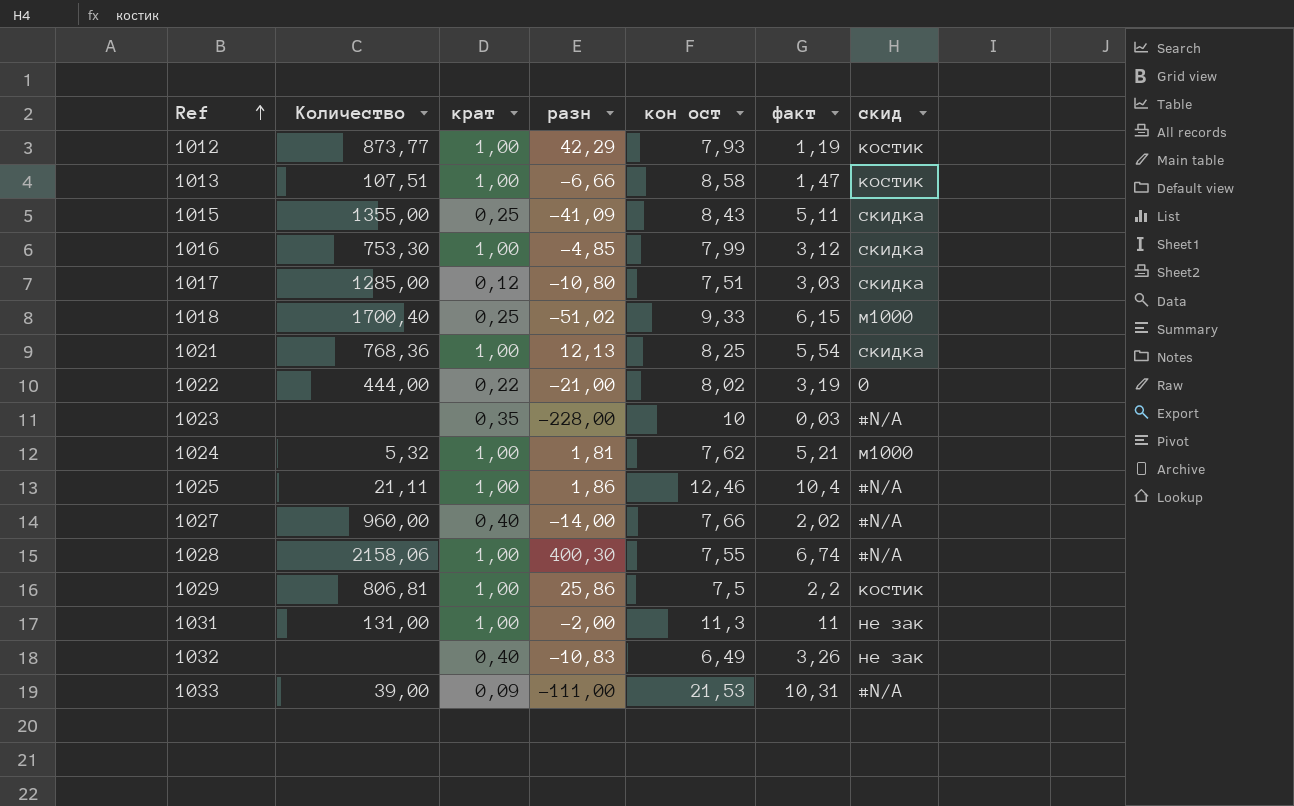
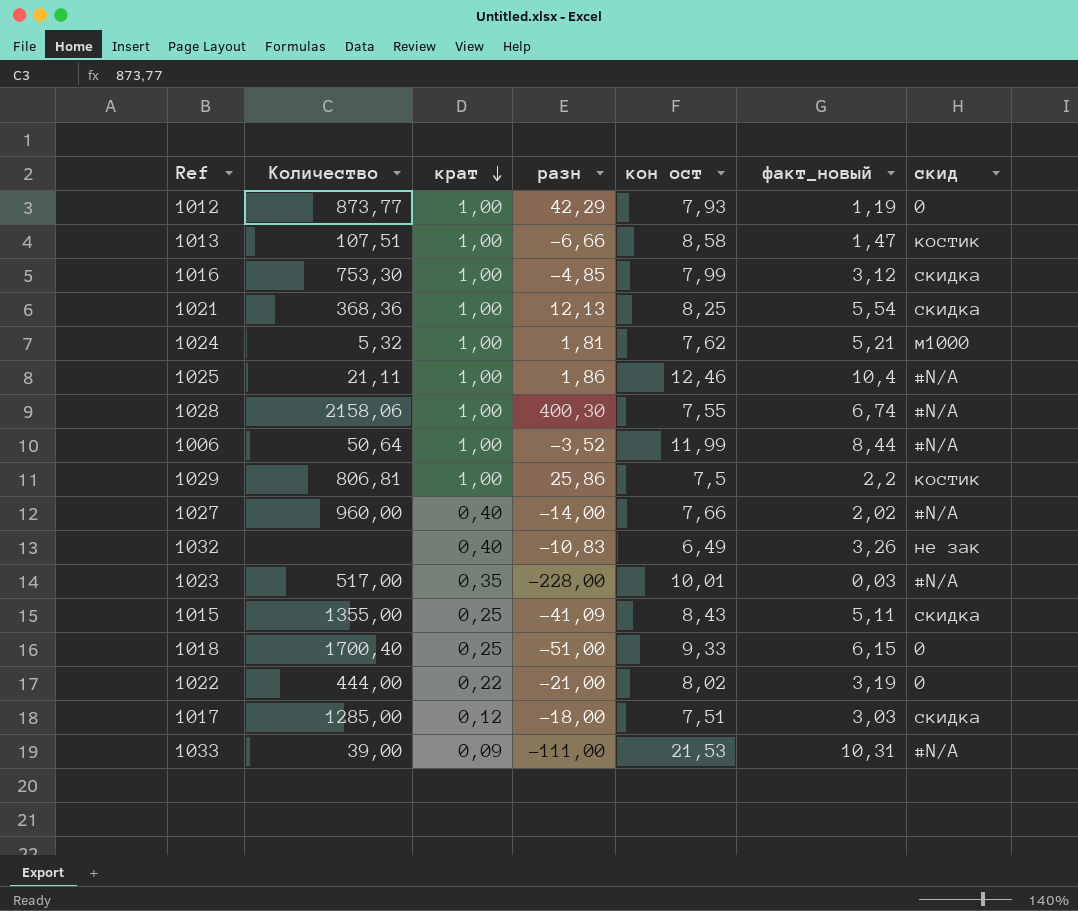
row order: Ref ascending -> крат descending
column name: факт -> факт_новый
row 1031: 131,00 | 1,00 | -2,00 | 11,3 | 11 | не зак -> none
1012 | скид: костик -> 0
1021 | Количество: 768,36 -> 368,36
row 1006: none -> 50,64 | 1,00 | -3,52 | 11,99 | 8,44 | #N/A
1023 | Количество: none -> 517,00
1023 | кон ост: 10 -> 10,01
1018 | разн: -51,02 -> -51,00
1018 | скид: м1000 -> 0
1017 | разн: -10,80 -> -18,00

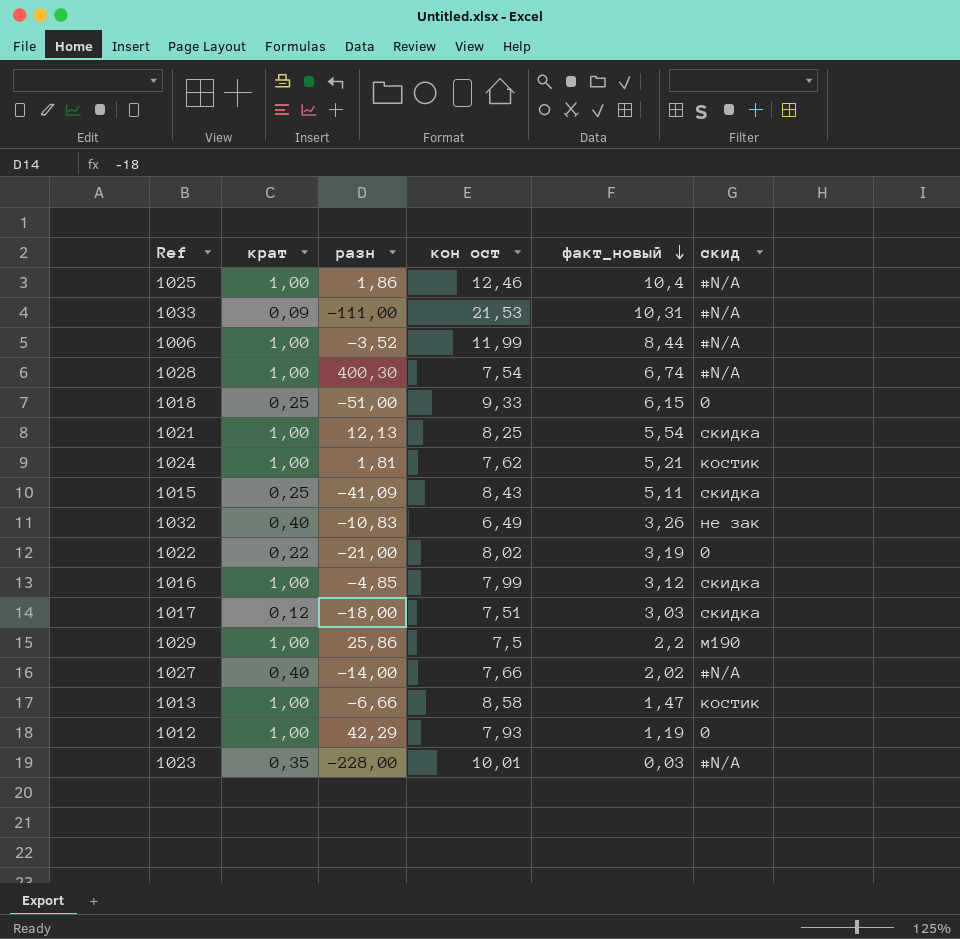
row order: крат descending -> факт_новый descending
column Количество | position: 2 -> none
1028 | кон ост: 7,55 -> 7,54
1024 | скид: м1000 -> костик
1029 | скид: костик -> м190

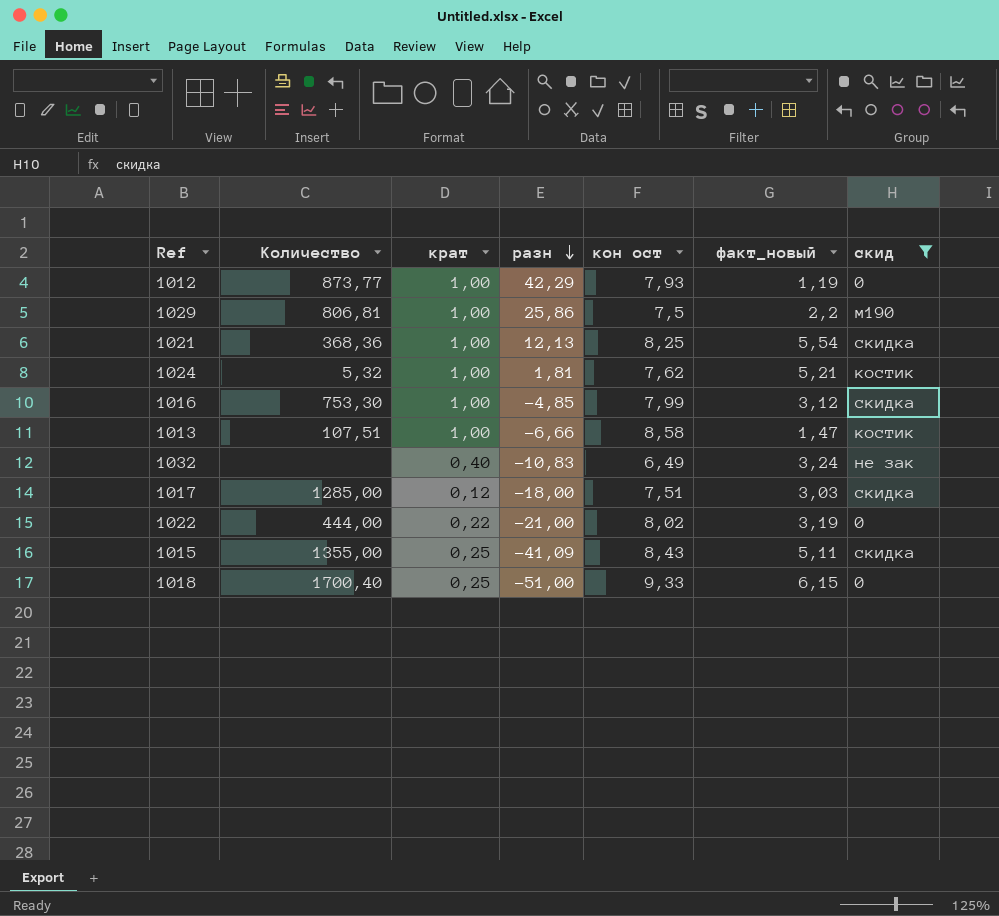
filter: none -> скид != #N/A
row order: факт_новый descending -> разн descending
column Количество | position: none -> 2
1032 | факт_новый: 3,26 -> 3,24

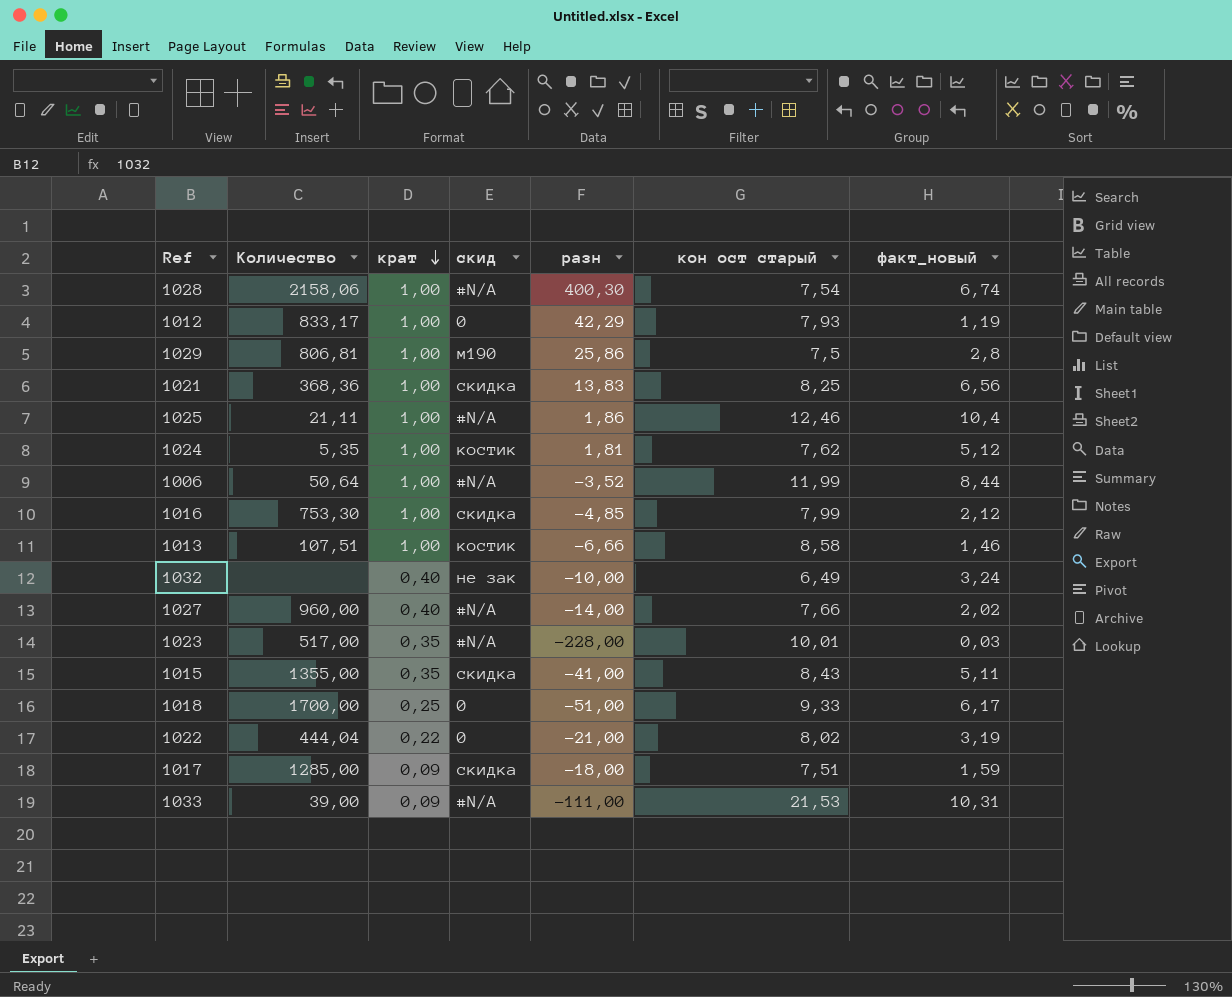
filter: скид != #N/A -> none
row order: разн descending -> крат descending
column скид | position: 7 -> 4
column name: кон ост -> кон ост старый
1012 | Количество: 873,77 -> 833,17
1029 | факт_новый: 2,2 -> 2,8
1021 | разн: 12,13 -> 13,83
1021 | факт_новый: 5,54 -> 6,56
1024 | Количество: 5,32 -> 5,35
1024 | факт_новый: 5,21 -> 5,12
1016 | факт_новый: 3,12 -> 2,12
1013 | факт_новый: 1,47 -> 1,46
1032 | разн: -10,83 -> -10,00
1015 | крат: 0,25 -> 0,35
1015 | разн: -41,09 -> -41,00
1018 | Количество: 1700,40 -> 1700,00
1018 | факт_новый: 6,15 -> 6,17
1022 | Количество: 444,00 -> 444,04
1017 | крат: 0,12 -> 0,09
1017 | факт_новый: 3,03 -> 1,59

